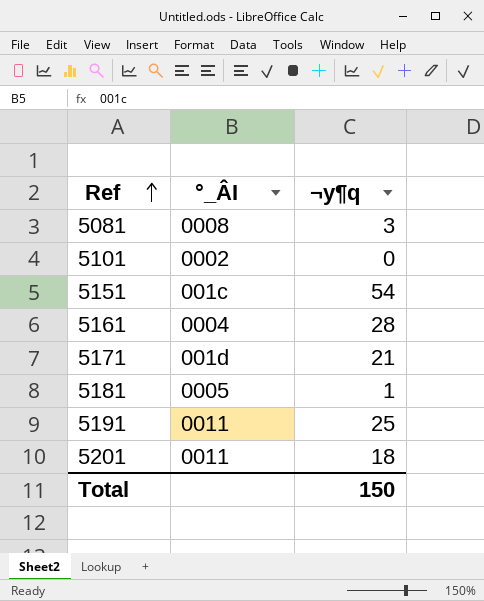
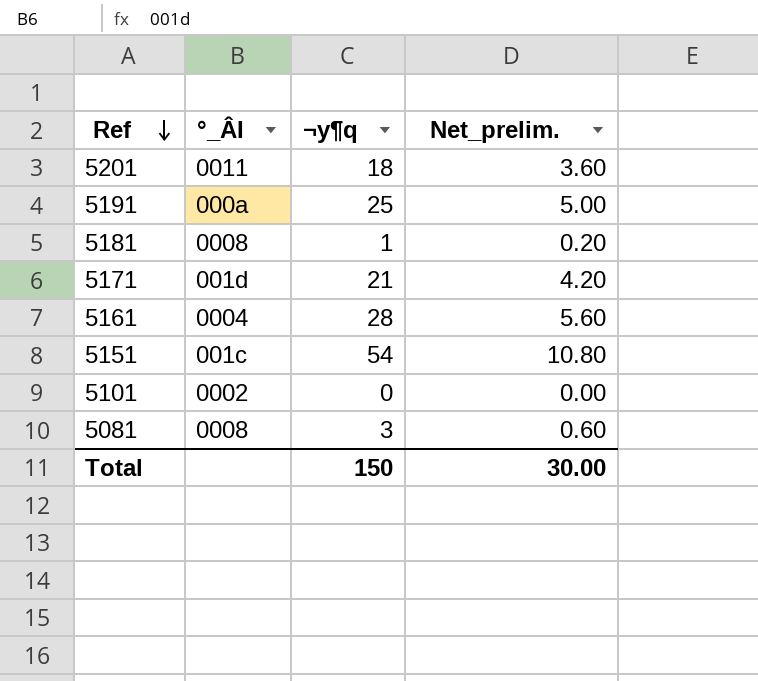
row order: Ref ascending -> Ref descending
column Net_prelim. | formula: none -> [¬y¶q] * 0.2
5191 | °_ÂI: 0011 -> 000a
5181 | °_ÂI: 0005 -> 0008

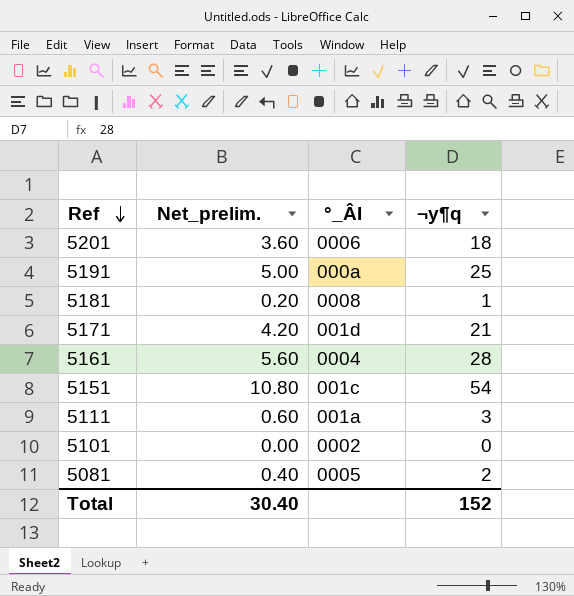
column Net_prelim. | position: 4 -> 2
5201 | °_ÂI: 0011 -> 0006
row 5111: none -> 0.60 | 001a | 3
5081 | Net_prelim.: 0.60 -> 0.40
5081 | °_ÂI: 0008 -> 0005
5081 | ¬y¶q: 3 -> 2
Total | Net_prelim.: 30.00 -> 30.40
Total | ¬y¶q: 150 -> 152

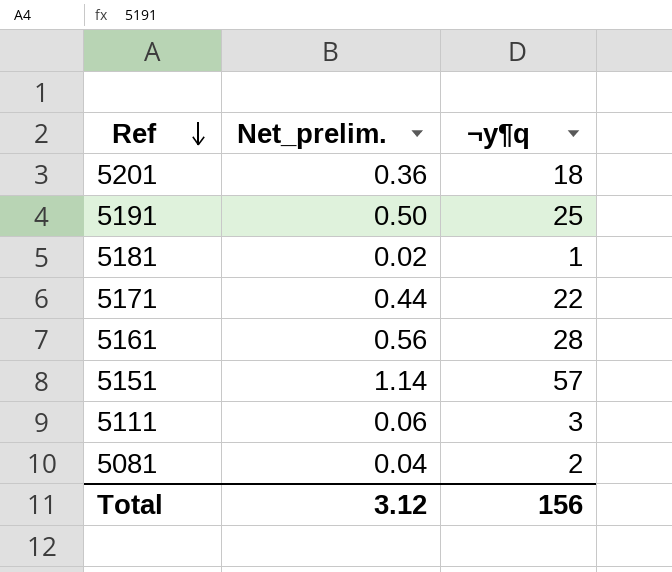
column °_ÂI | position: 3 -> none
column Net_prelim. | formula: [¬y¶q] * 0.2 -> [¬y¶q] * 0.02
row 5101: 0.00 | 0002 | 0 -> none
5171 | ¬y¶q: 21 -> 22
5151 | ¬y¶q: 54 -> 57
Total | Net_prelim.: 30.40 -> 3.12
Total | ¬y¶q: 152 -> 156

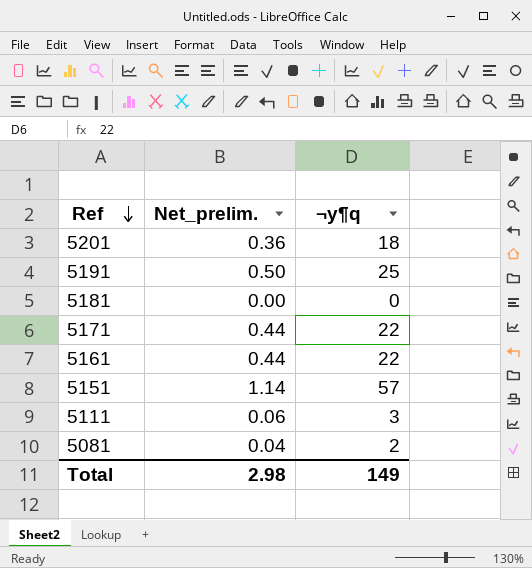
5181 | Net_prelim.: 0.02 -> 0.00
5181 | ¬y¶q: 1 -> 0
5161 | Net_prelim.: 0.56 -> 0.44
5161 | ¬y¶q: 28 -> 22
Total | Net_prelim.: 3.12 -> 2.98
Total | ¬y¶q: 156 -> 149

